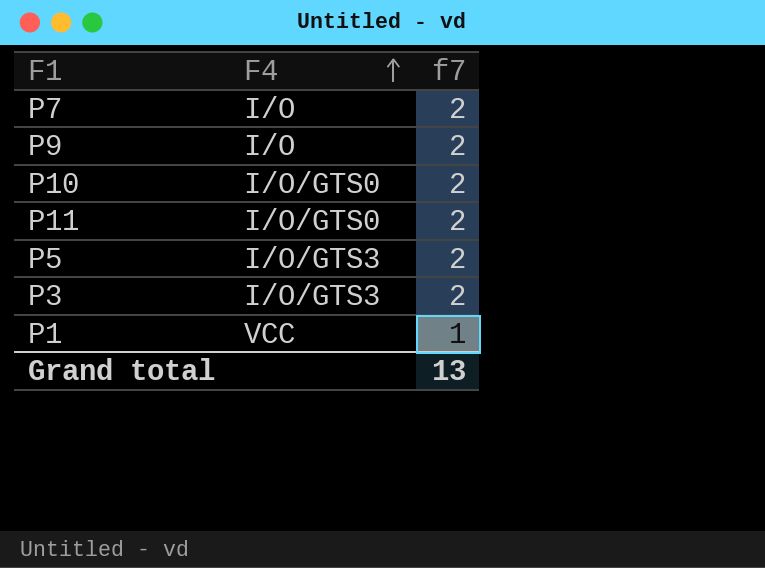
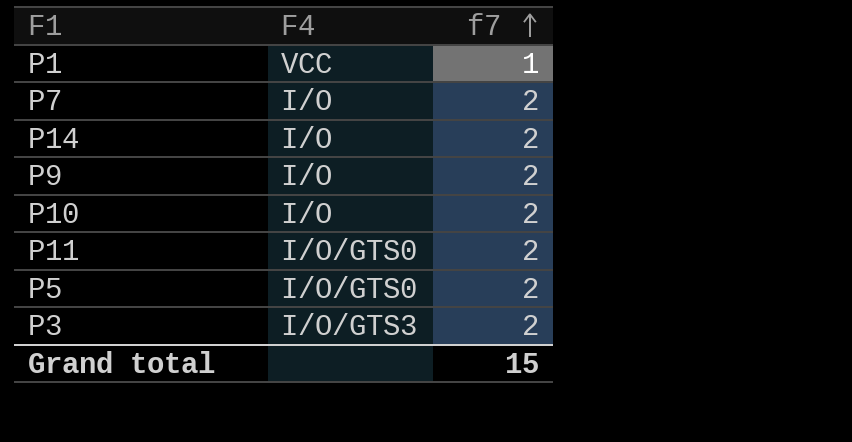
row order: F4 ascending -> f7 ascending
row P14: none -> I/O | 2
P10 | F4: I/O/GTS0 -> I/O
P5 | F4: I/O/GTS3 -> I/O/GTS0
Grand total | f7: 13 -> 15

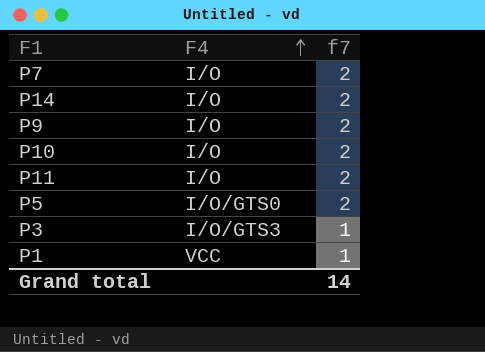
row order: f7 ascending -> F4 ascending
P11 | F4: I/O/GTS0 -> I/O
P3 | f7: 2 -> 1
Grand total | f7: 15 -> 14

